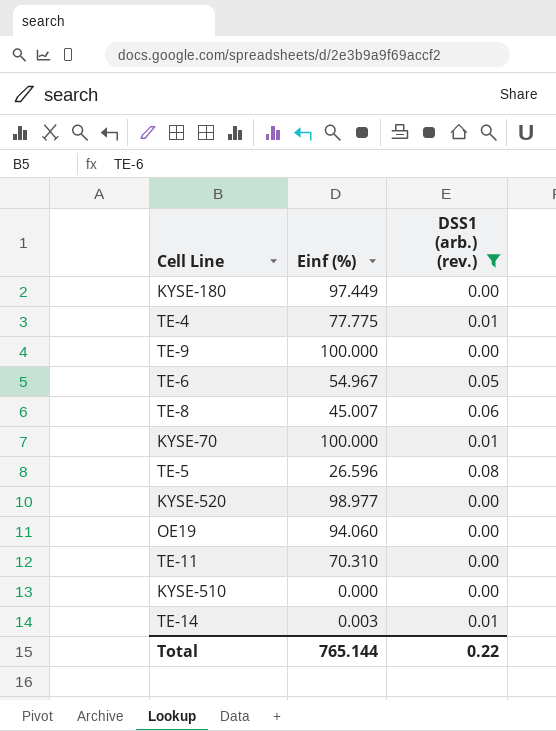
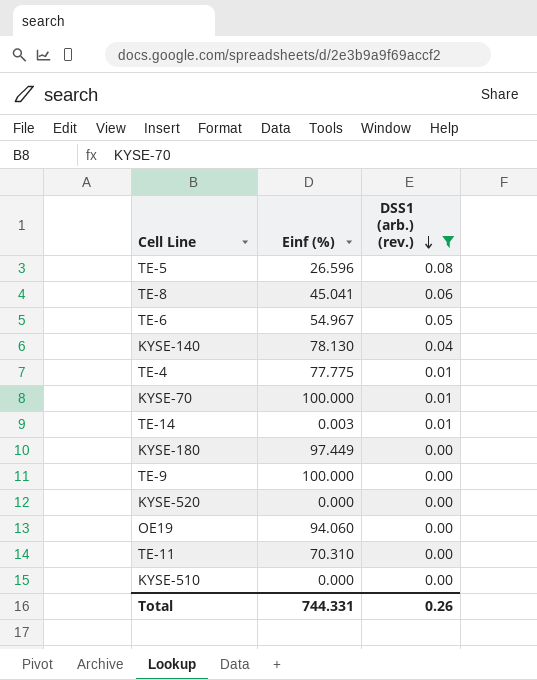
row order: none -> DSS1 (arb.) (rev.) descending
TE-8 | Einf (%): 45.007 -> 45.041
row KYSE-140: none -> 78.130 | 0.04
KYSE-520 | Einf (%): 98.977 -> 0.000
Total | Einf (%): 765.144 -> 744.331
Total | DSS1 (arb.) (rev.): 0.22 -> 0.26

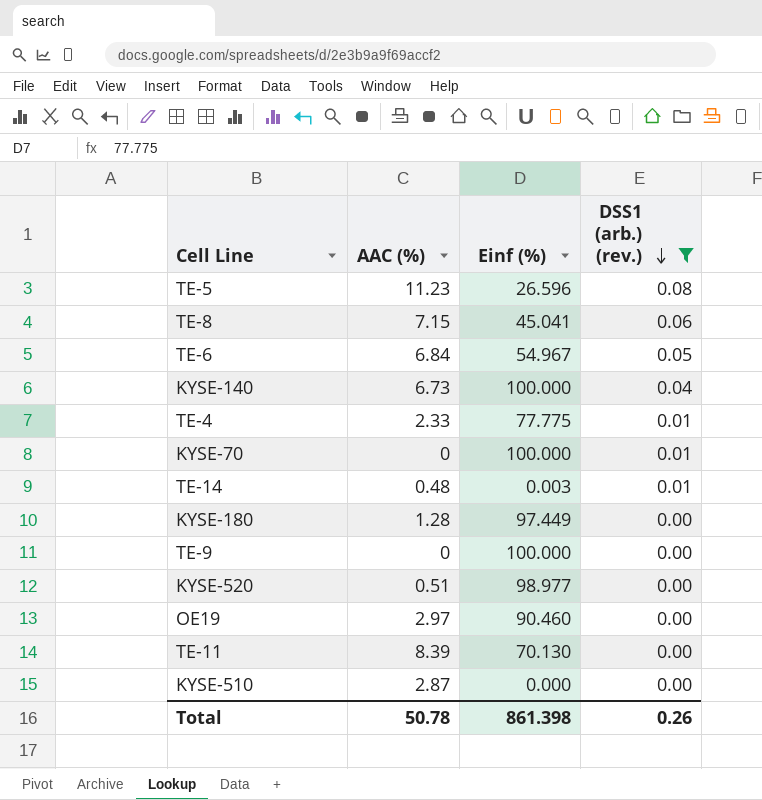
column AAC (%) | position: none -> 2
KYSE-140 | Einf (%): 78.130 -> 100.000
KYSE-520 | Einf (%): 0.000 -> 98.977
OE19 | Einf (%): 94.060 -> 90.460
TE-11 | Einf (%): 70.310 -> 70.130
Total | Einf (%): 744.331 -> 861.398

